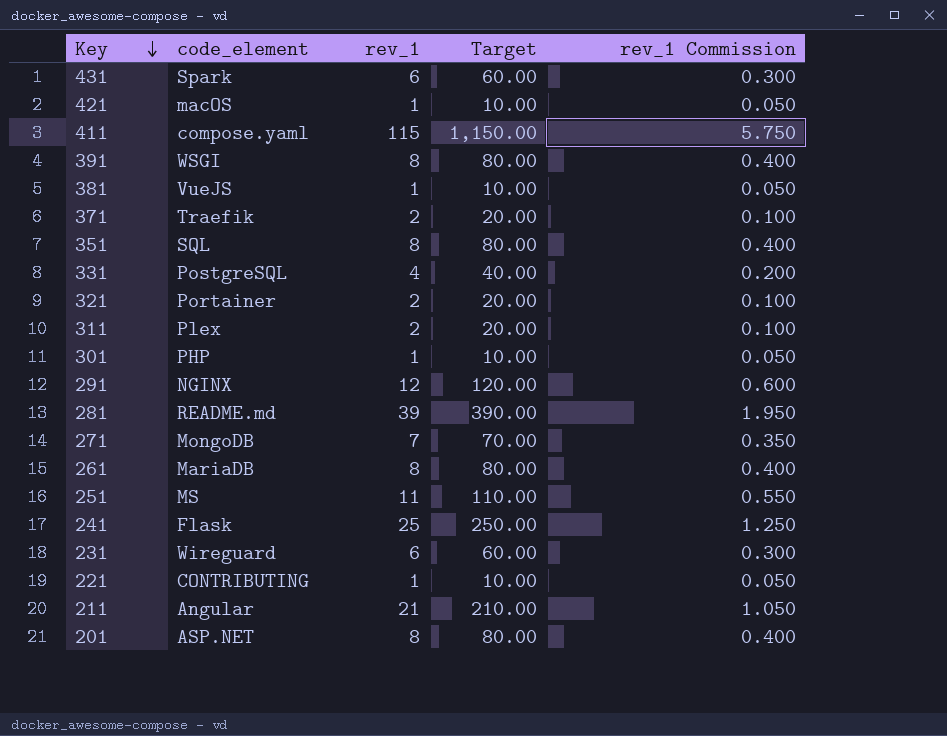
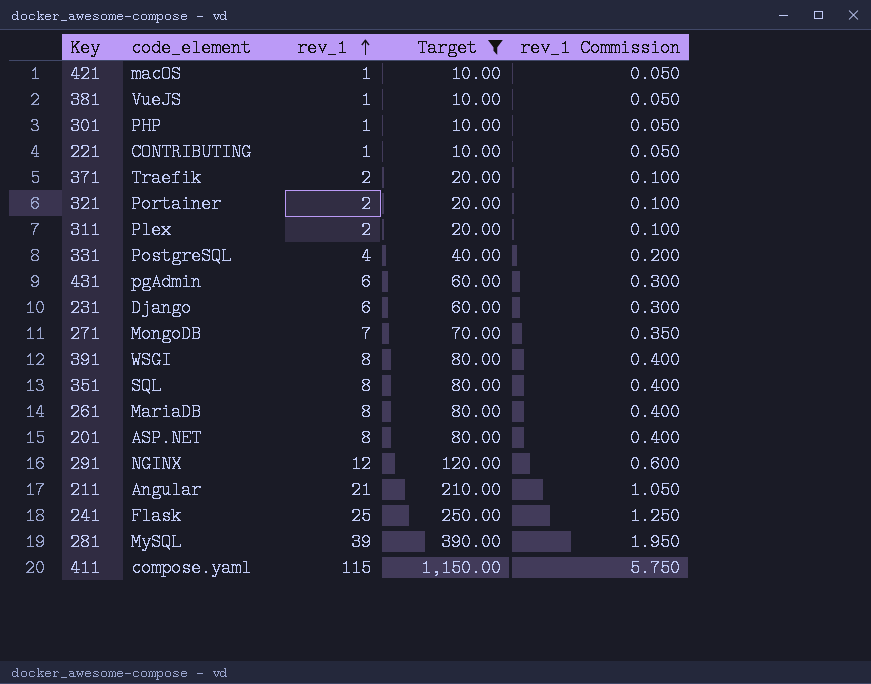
filter: none -> Target != 110.00
row order: Key descending -> rev_1 ascending
431 | code_element: Spark -> pgAdmin
231 | code_element: Wireguard -> Django
281 | code_element: README.md -> MySQL

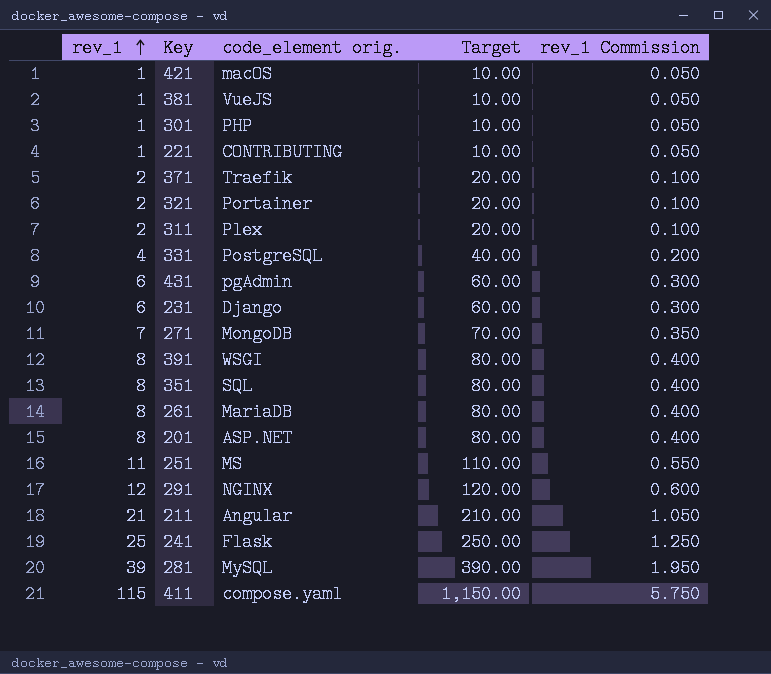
filter: Target != 110.00 -> none
column rev_1 | position: 3 -> 1
column name: code_element -> code_element orig.

